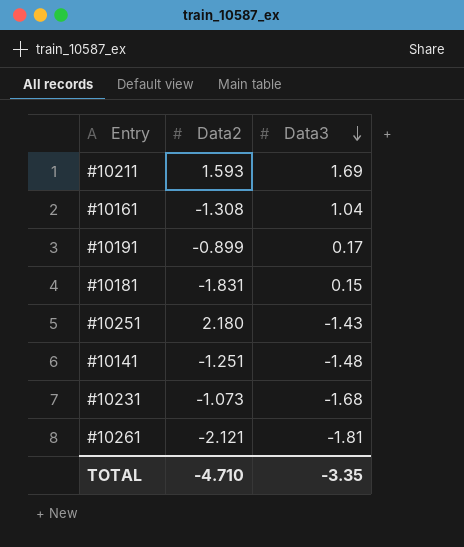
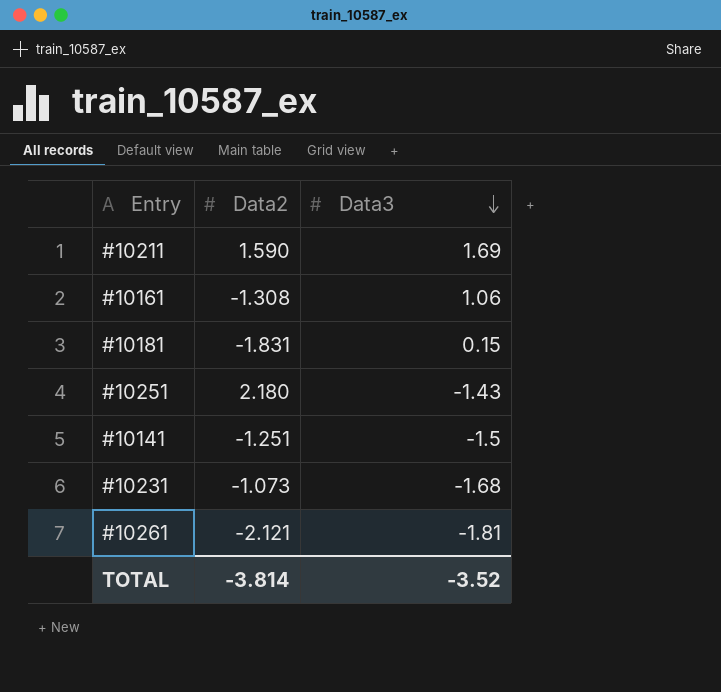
row #10191: -0.899 | 0.17 -> none
#10211 | Data2: 1.593 -> 1.590
#10161 | Data3: 1.04 -> 1.06
#10141 | Data3: -1.48 -> -1.5
TOTAL | Data2: -4.710 -> -3.814
TOTAL | Data3: -3.35 -> -3.52

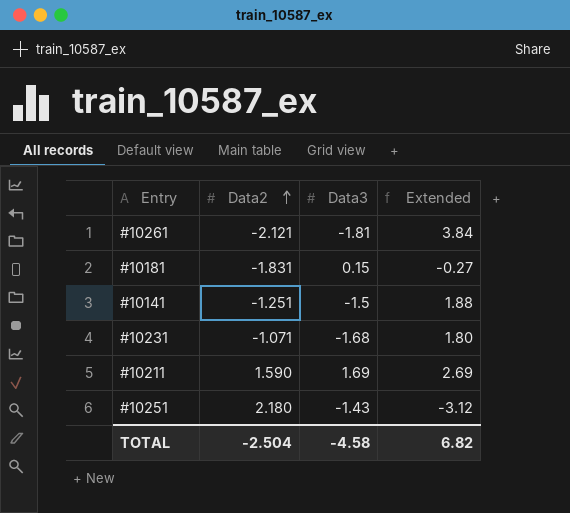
row order: Data3 descending -> Data2 ascending
column Extended | formula: none -> [Data2] * [Data3]
row #10161: -1.308 | 1.06 -> none
#10231 | Data2: -1.073 -> -1.071
TOTAL | Data2: -3.814 -> -2.504
TOTAL | Data3: -3.52 -> -4.58

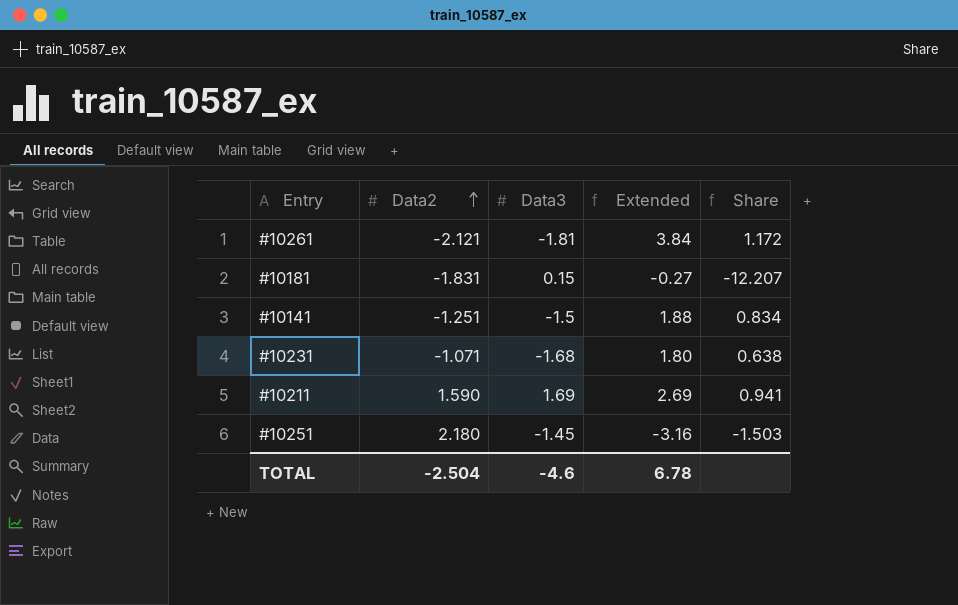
column Share | formula: none -> [Data2] / [Data3]
#10251 | Data3: -1.43 -> -1.45
#10251 | Extended: -3.12 -> -3.16
TOTAL | Data3: -4.58 -> -4.6
TOTAL | Extended: 6.82 -> 6.78

